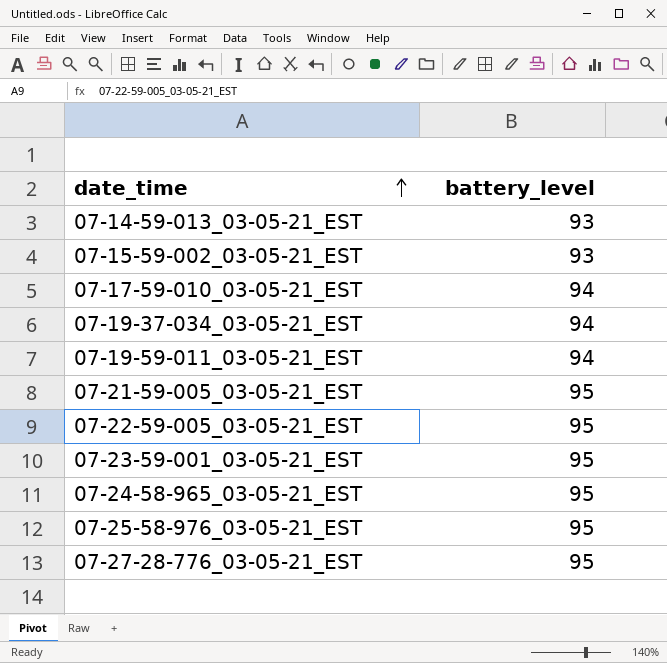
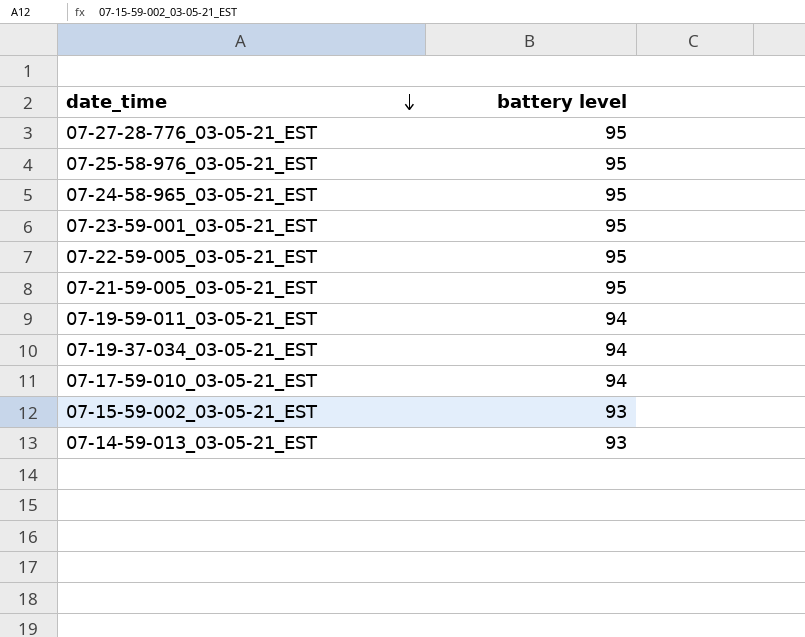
row order: date_time ascending -> date_time descending
column name: battery_level -> battery level

